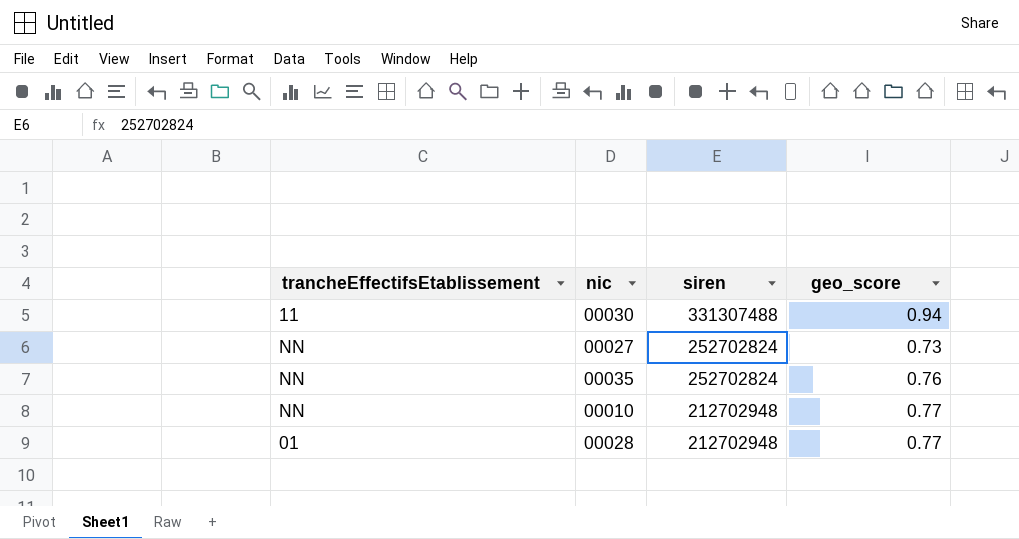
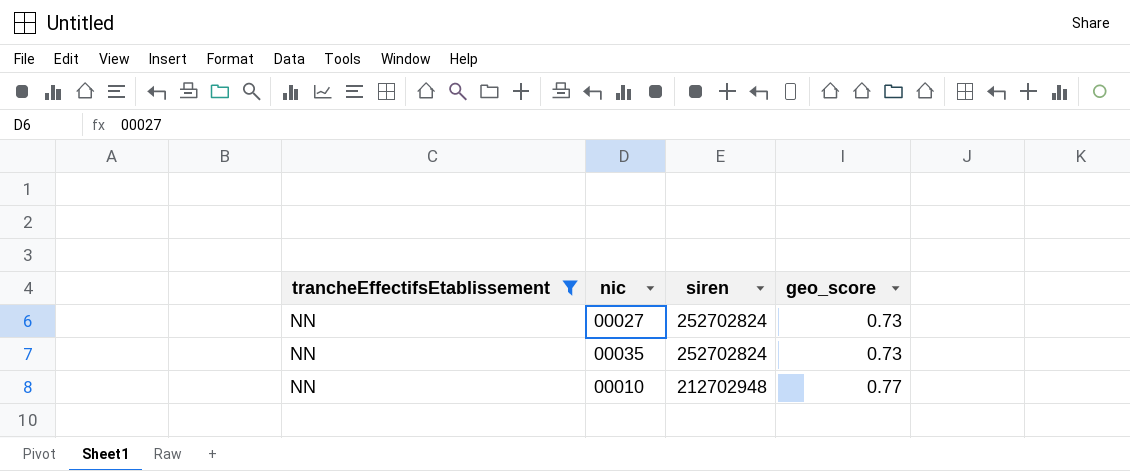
filter: none -> trancheEffectifsEtablissement = NN
00035 | geo_score: 0.76 -> 0.73

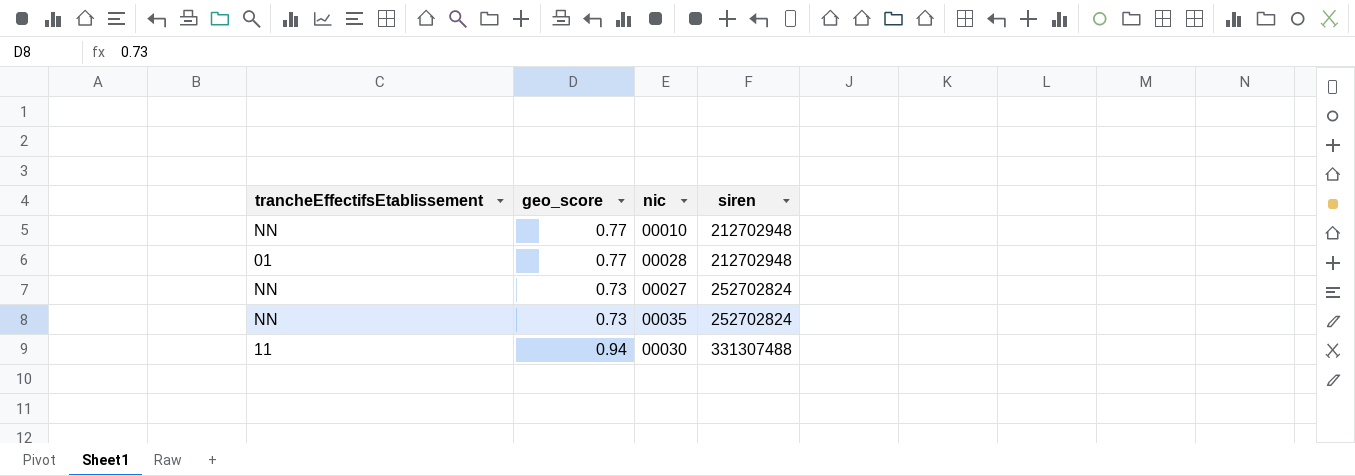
filter: trancheEffectifsEtablissement = NN -> none
row order: siren descending -> siren ascending
column geo_score | position: 4 -> 2

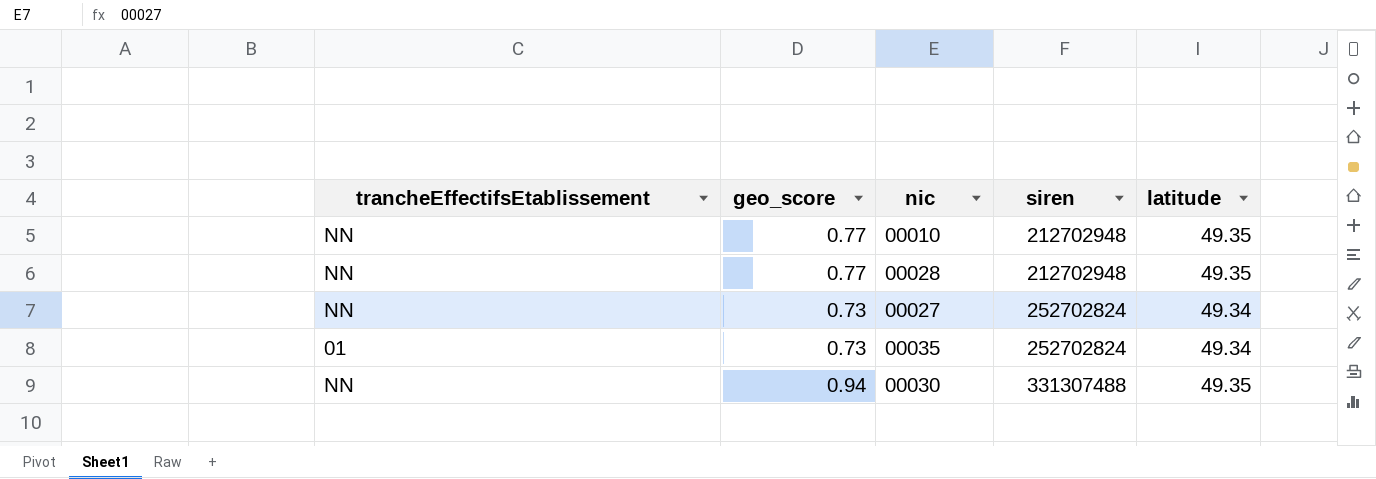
column latitude | position: none -> 5
00028 | trancheEffectifsEtablissement: 01 -> NN
00035 | trancheEffectifsEtablissement: NN -> 01
00030 | trancheEffectifsEtablissement: 11 -> NN

